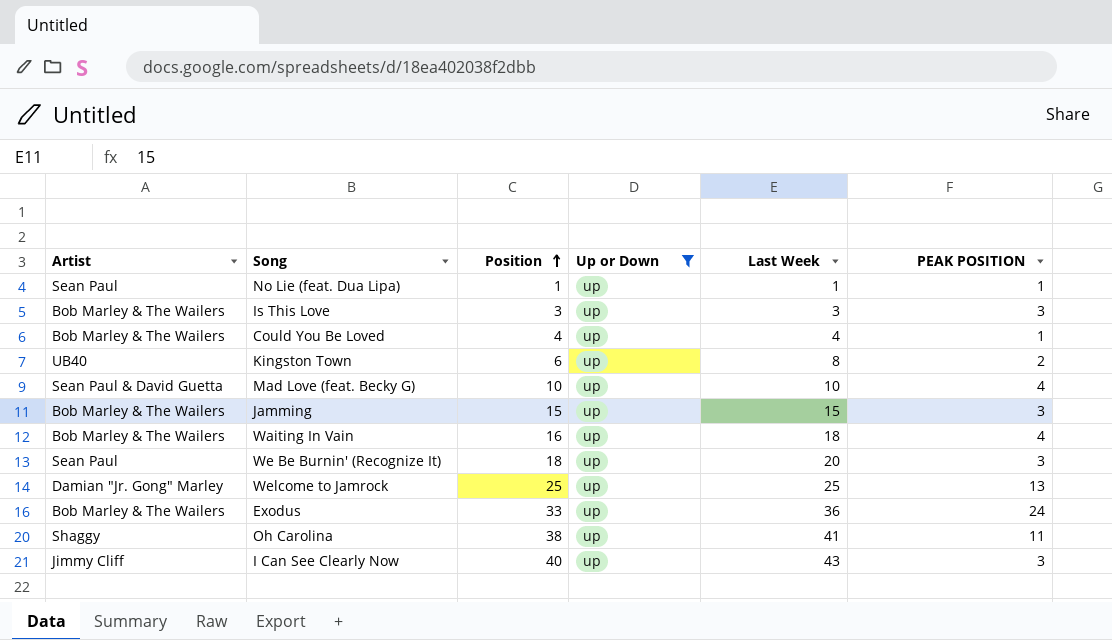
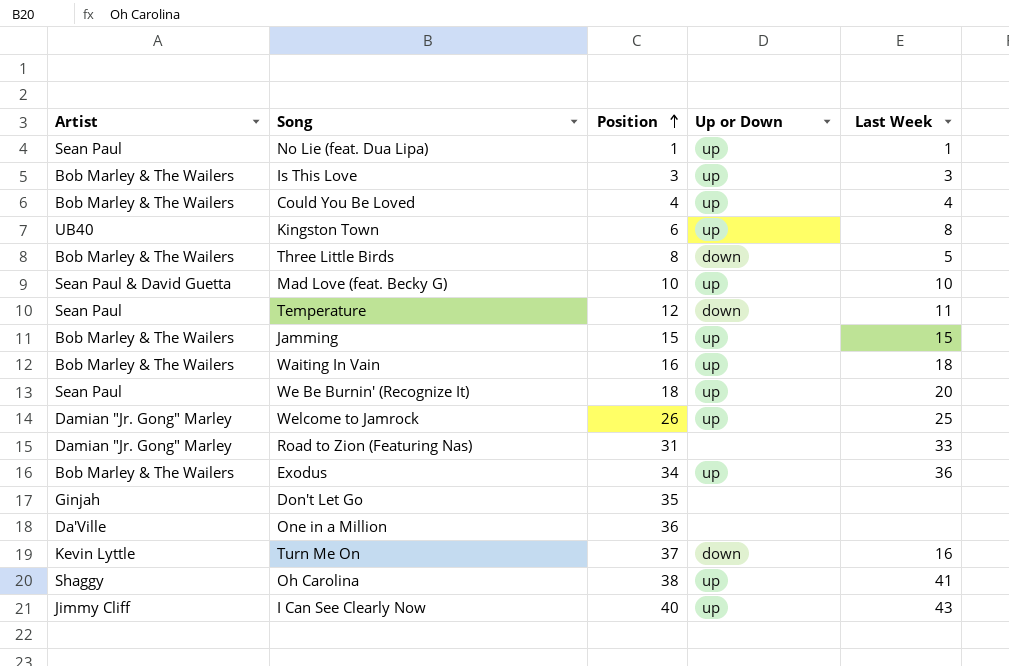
filter: Up or Down = up -> none
column PEAK POSITION | position: 6 -> none
Welcome to Jamrock | Position: 25 -> 26
Exodus | Position: 33 -> 34

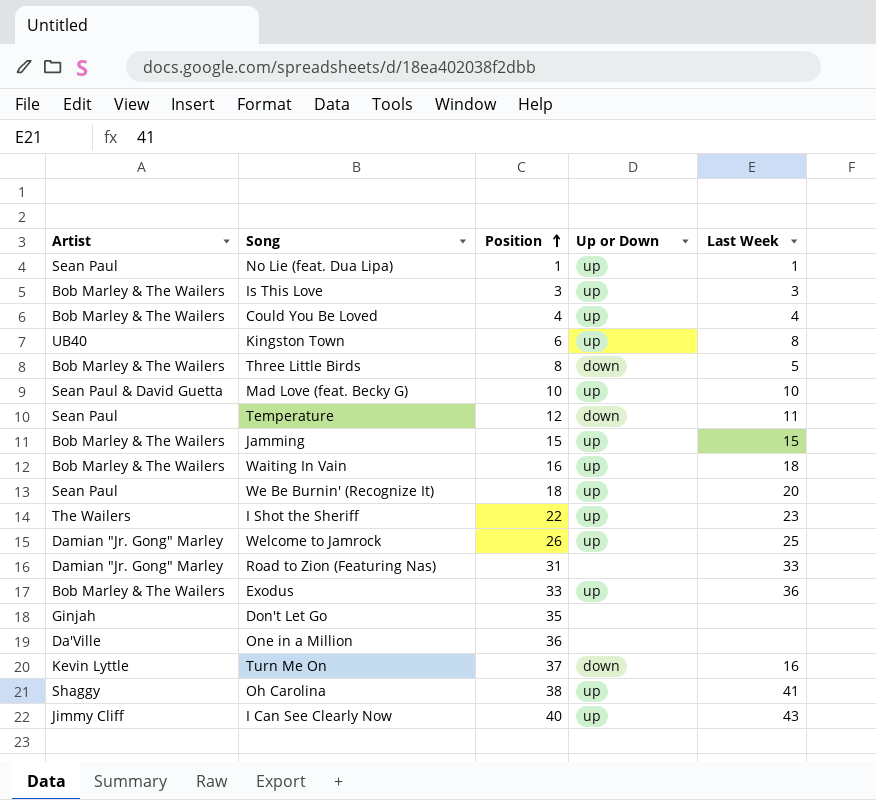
row I Shot the Sheriff: none -> The Wailers | 22 | up | 23
Exodus | Position: 34 -> 33

